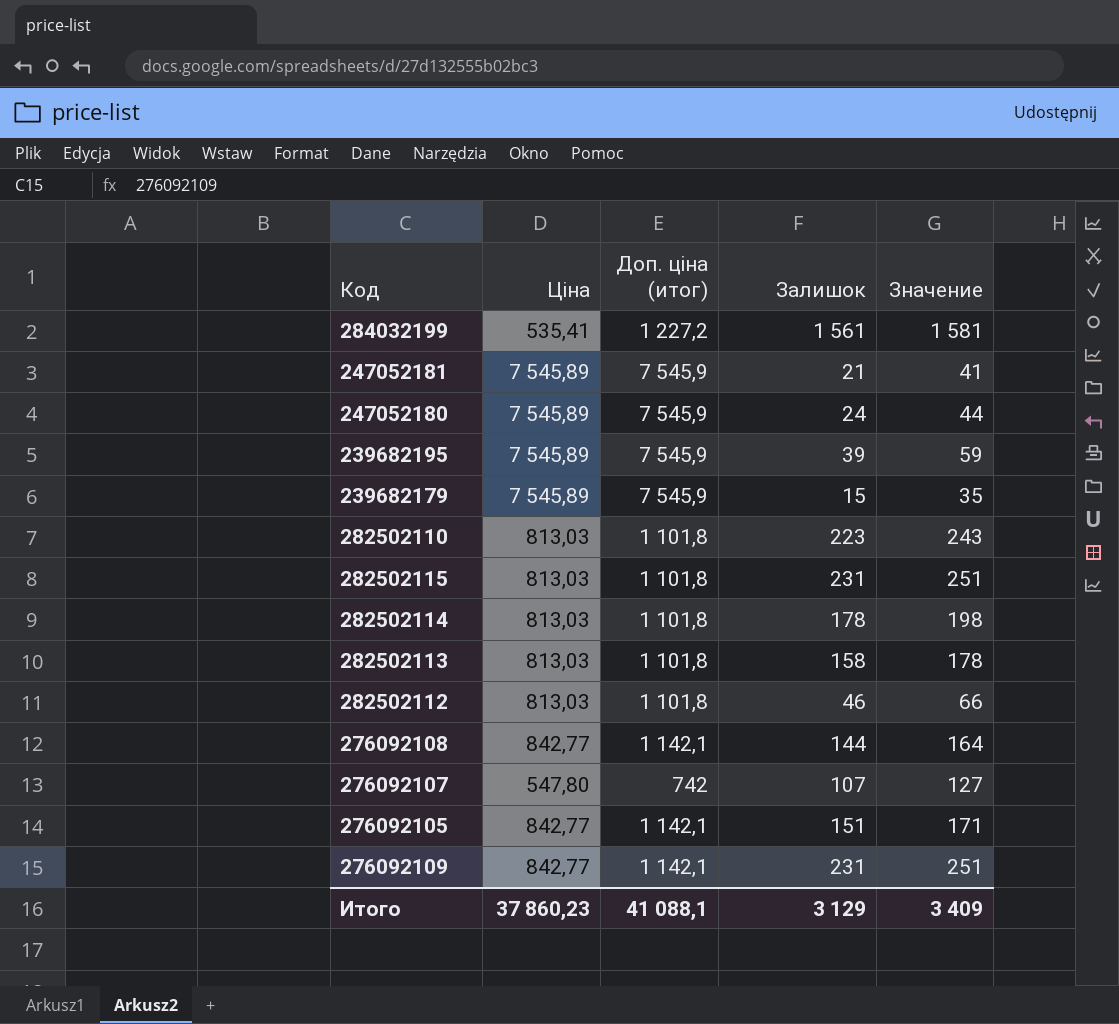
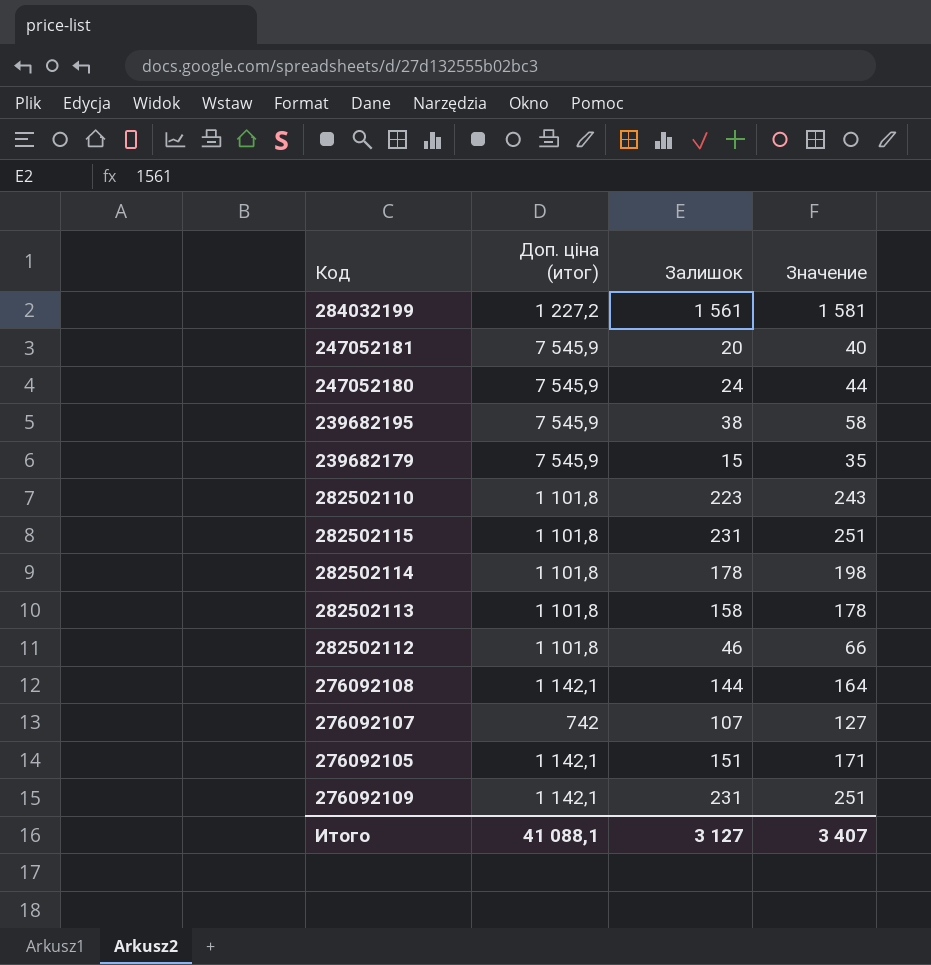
column Ціна | position: 2 -> none
247052181 | Залишок: 21 -> 20
247052181 | Значение: 41 -> 40
239682195 | Залишок: 39 -> 38
239682195 | Значение: 59 -> 58
Итого | Залишок: 3 129 -> 3 127
Итого | Значение: 3 409 -> 3 407

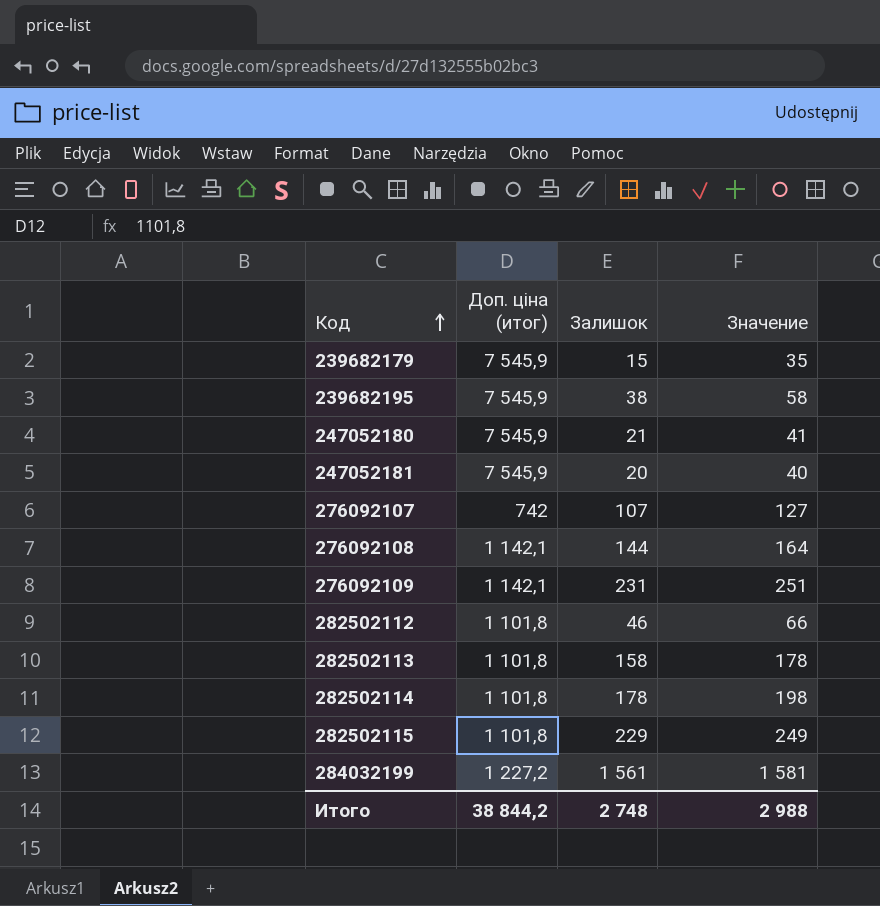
row order: none -> Код ascending
row 282502110: 1 101,8 | 223 | 243 -> none
row 276092105: 1 142,1 | 151 | 171 -> none
247052180 | Залишок: 24 -> 21
247052180 | Значение: 44 -> 41
282502115 | Залишок: 231 -> 229
282502115 | Значение: 251 -> 249
Итого | Доп. ціна (итог): 41 088,1 -> 38 844,2
Итого | Залишок: 3 127 -> 2 748
Итого | Значение: 3 407 -> 2 988

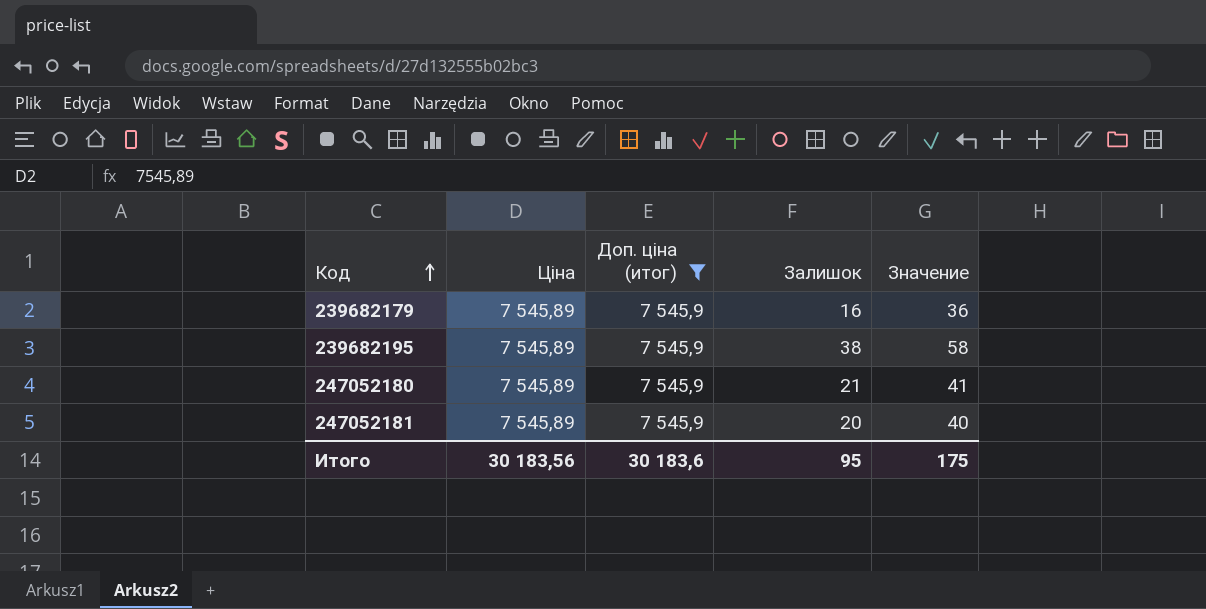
filter: none -> Доп. ціна (итог) = 7 545,9
column Ціна | position: none -> 2
239682179 | Залишок: 15 -> 16
239682179 | Значение: 35 -> 36
Итого | Доп. ціна (итог): 38 844,2 -> 30 183,6
Итого | Залишок: 2 748 -> 95
Итого | Значение: 2 988 -> 175

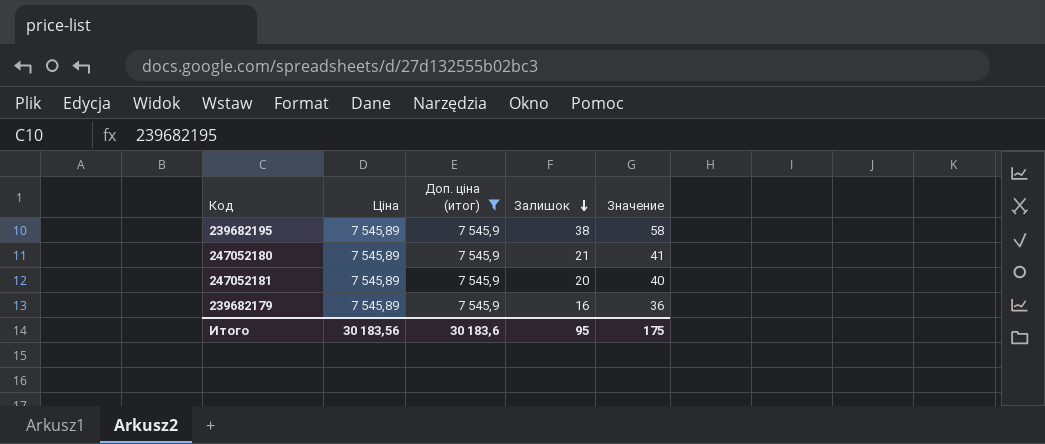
row order: Код ascending -> Залишок descending

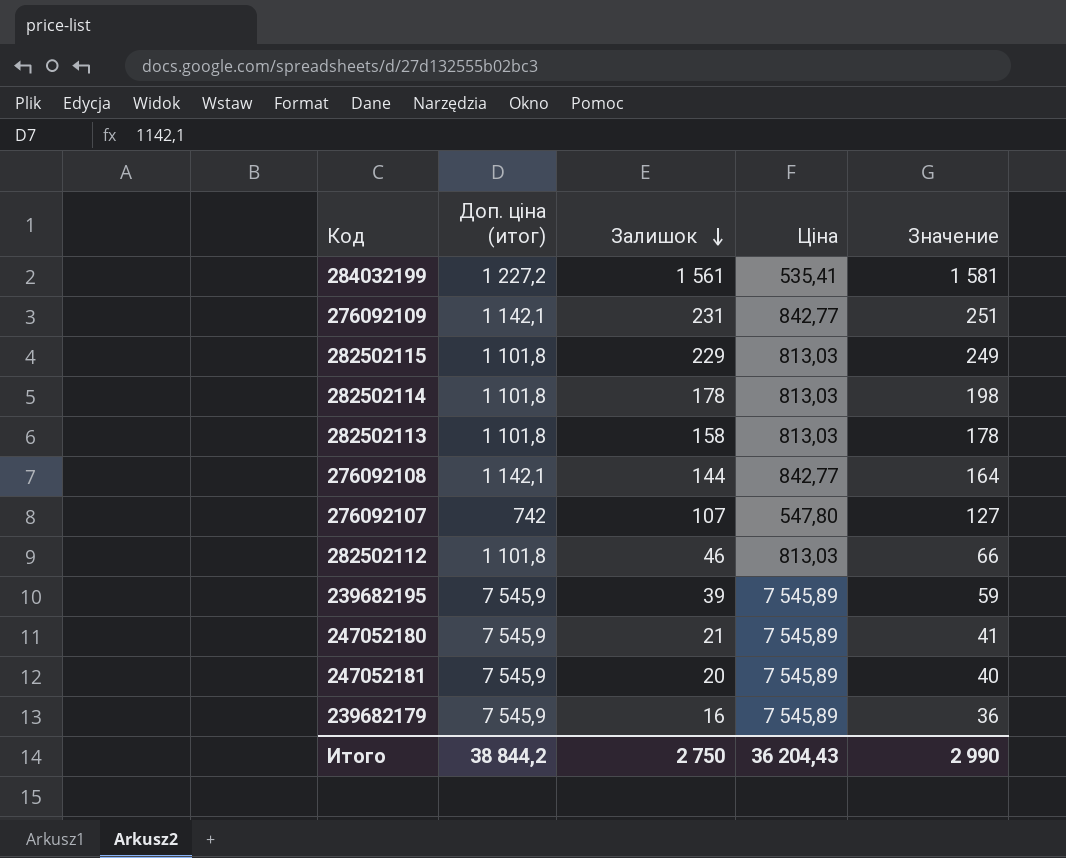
filter: Доп. ціна (итог) = 7 545,9 -> none
column Ціна | position: 2 -> 4
239682195 | Залишок: 38 -> 39
239682195 | Значение: 58 -> 59
Итого | Доп. ціна (итог): 30 183,6 -> 38 844,2
Итого | Залишок: 95 -> 2 750
Итого | Ціна: 30 183,56 -> 36 204,43
Итого | Значение: 175 -> 2 990

